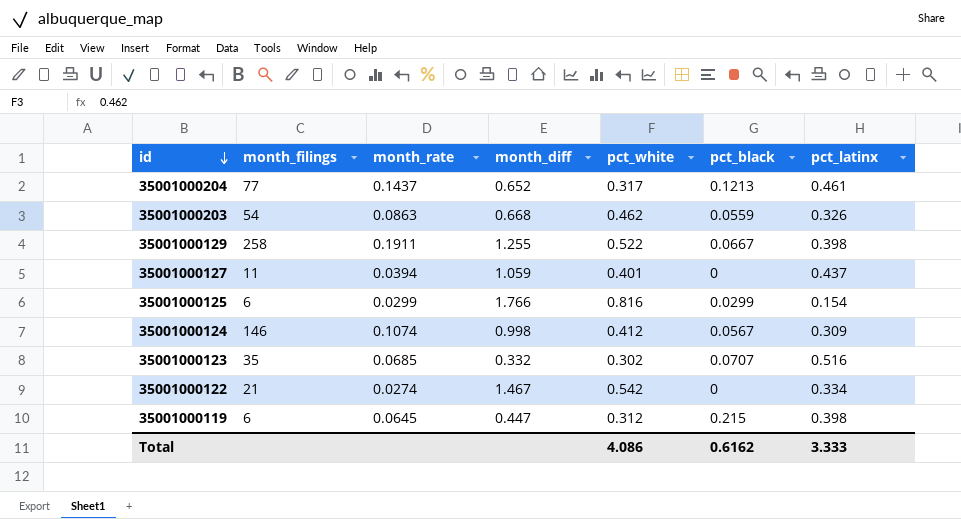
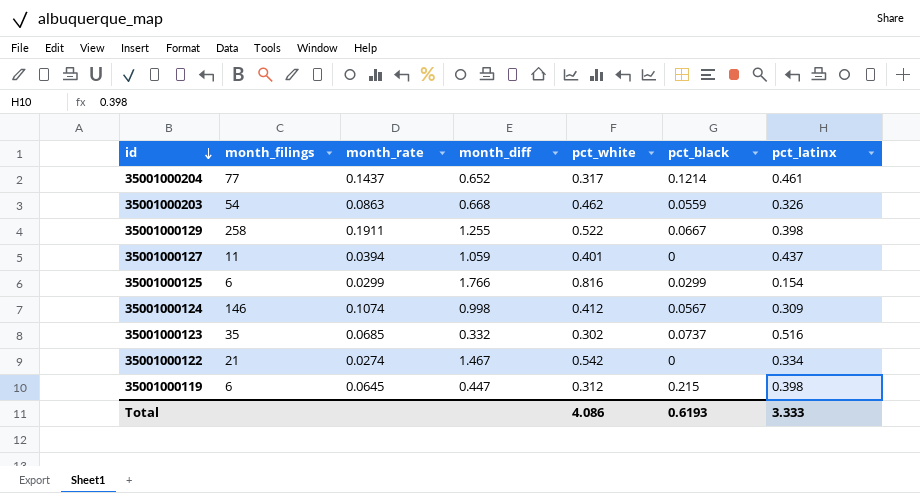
35001000204 | pct_black: 0.1213 -> 0.1214
35001000123 | pct_black: 0.0707 -> 0.0737
Total | pct_black: 0.6162 -> 0.6193

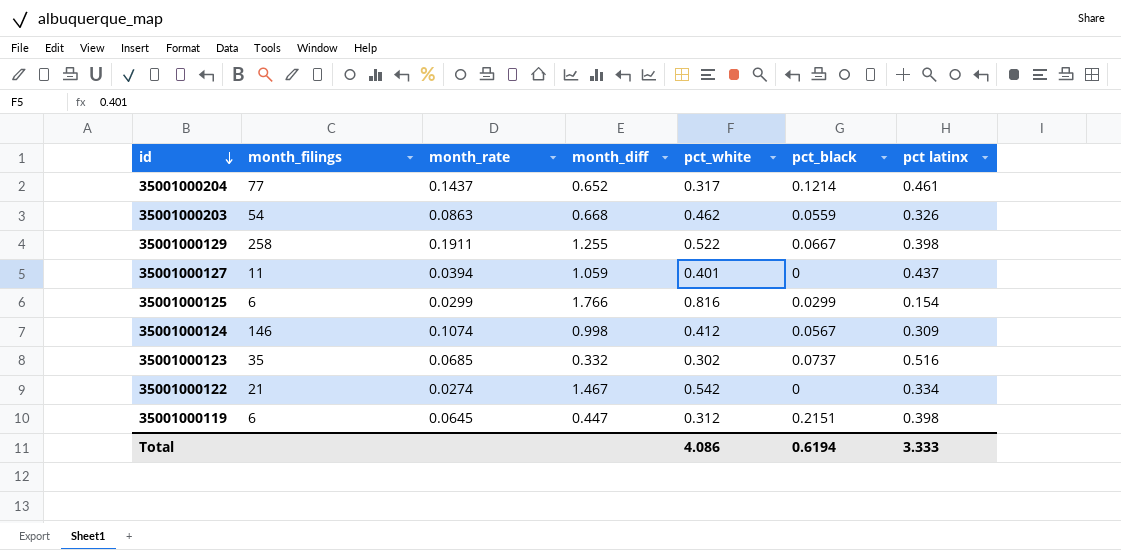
column name: pct_latinx -> pct latinx
35001000119 | pct_black: 0.215 -> 0.2151
Total | pct_black: 0.6193 -> 0.6194

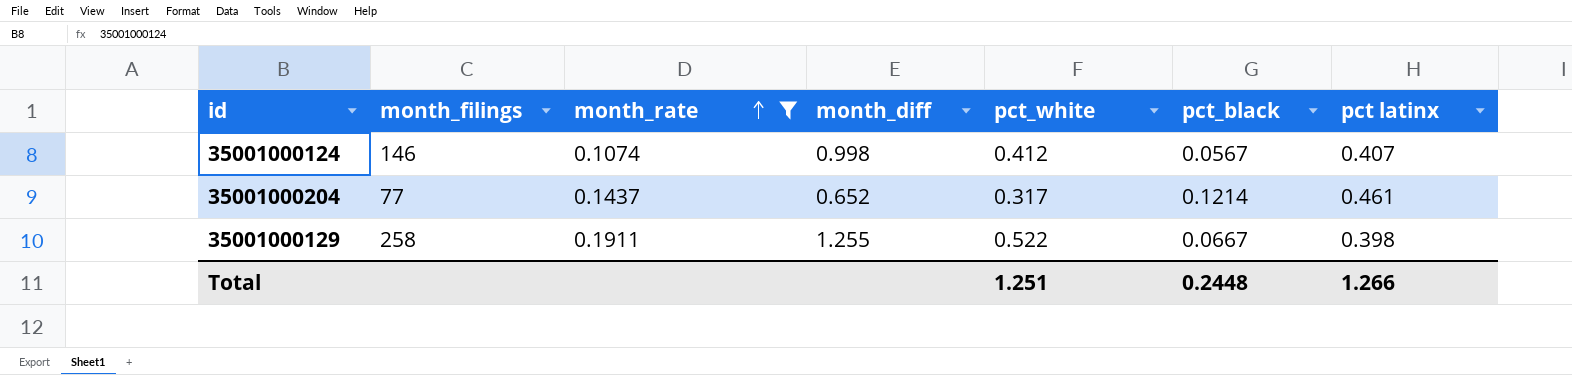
filter: none -> month_rate >= 0.1074
row order: id descending -> month_rate ascending
35001000124 | pct latinx: 0.309 -> 0.407
Total | pct_white: 4.086 -> 1.251
Total | pct_black: 0.6194 -> 0.2448
Total | pct latinx: 3.333 -> 1.266

